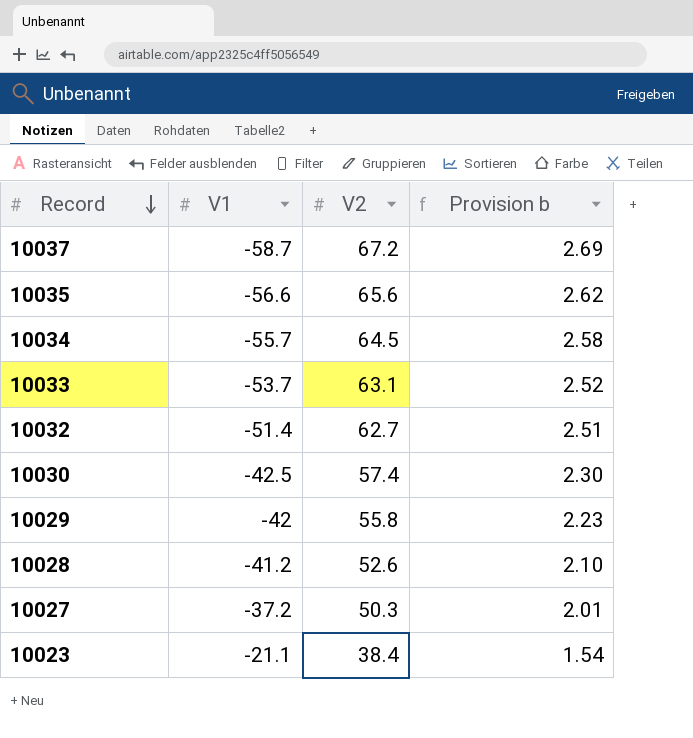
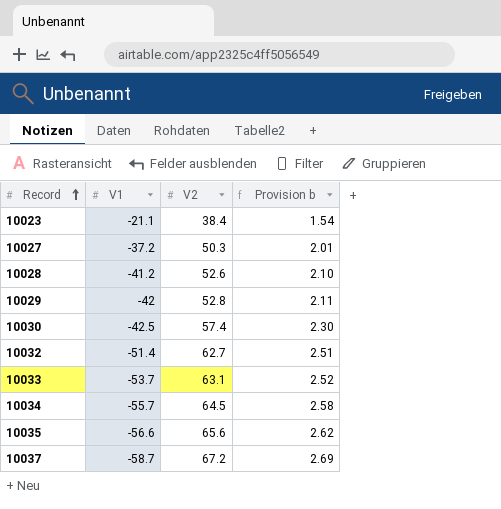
row order: Record descending -> Record ascending
10029 | V2: 55.8 -> 52.8
10029 | Provision b: 2.23 -> 2.11

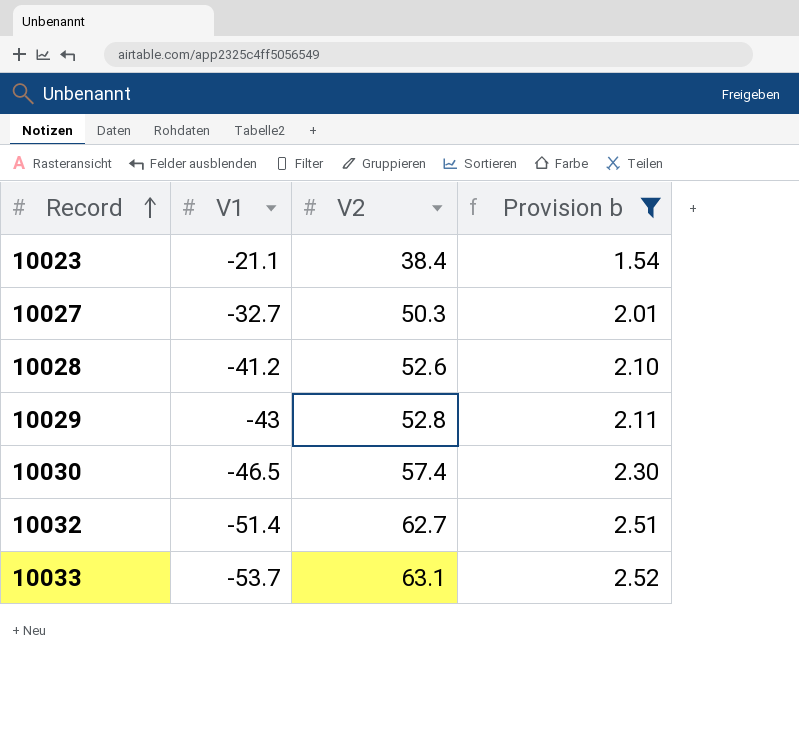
filter: none -> Provision b <= 2.52
10027 | V1: -37.2 -> -32.7
10029 | V1: -42 -> -43
10030 | V1: -42.5 -> -46.5

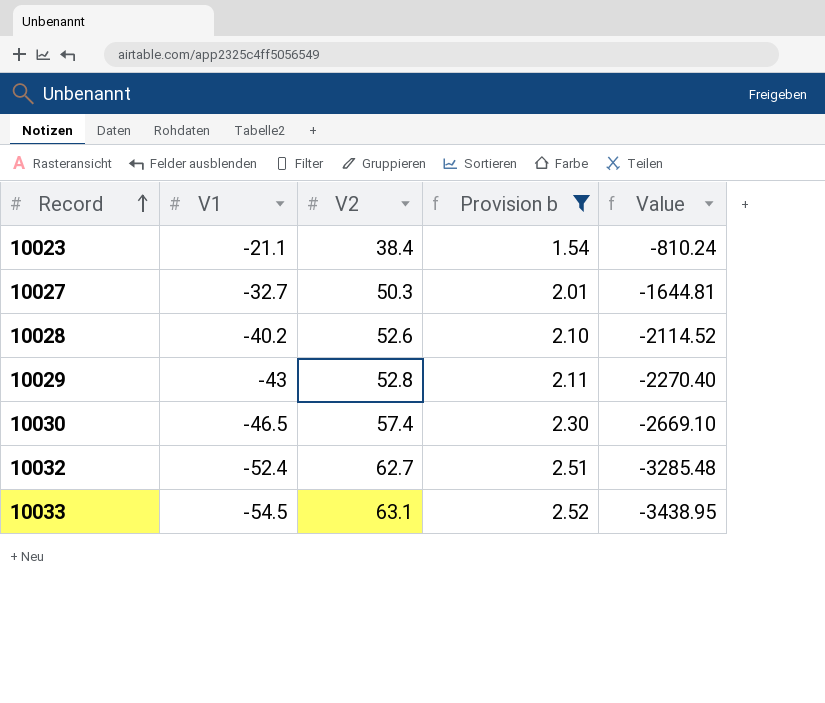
column Value | formula: none -> [V1] * [V2]
10028 | V1: -41.2 -> -40.2
10032 | V1: -51.4 -> -52.4
10033 | V1: -53.7 -> -54.5

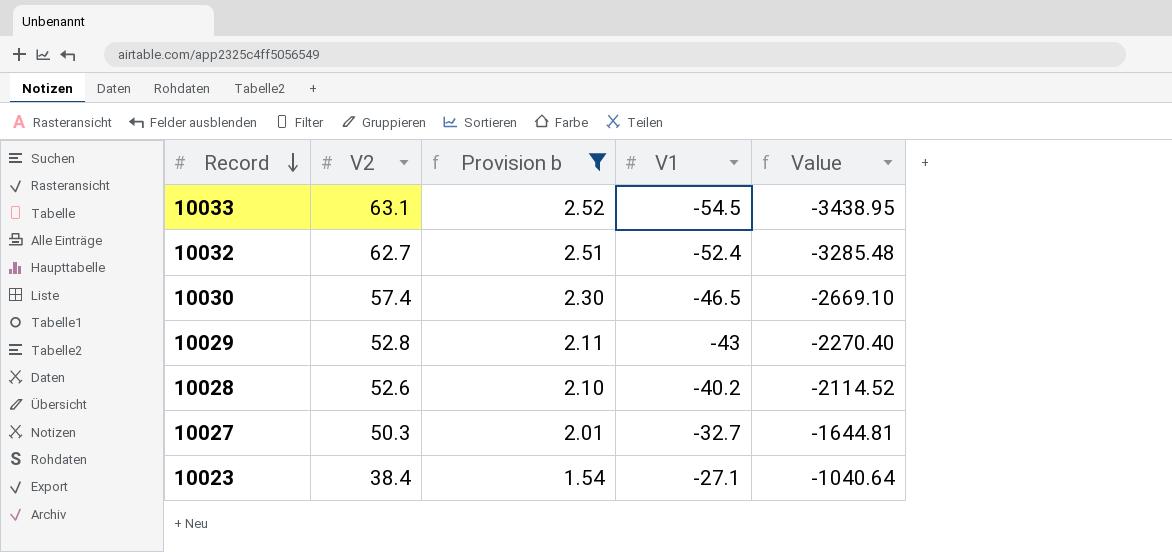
row order: Record ascending -> Record descending
column V1 | position: 2 -> 4
10023 | V1: -21.1 -> -27.1
10023 | Value: -810.24 -> -1040.64

